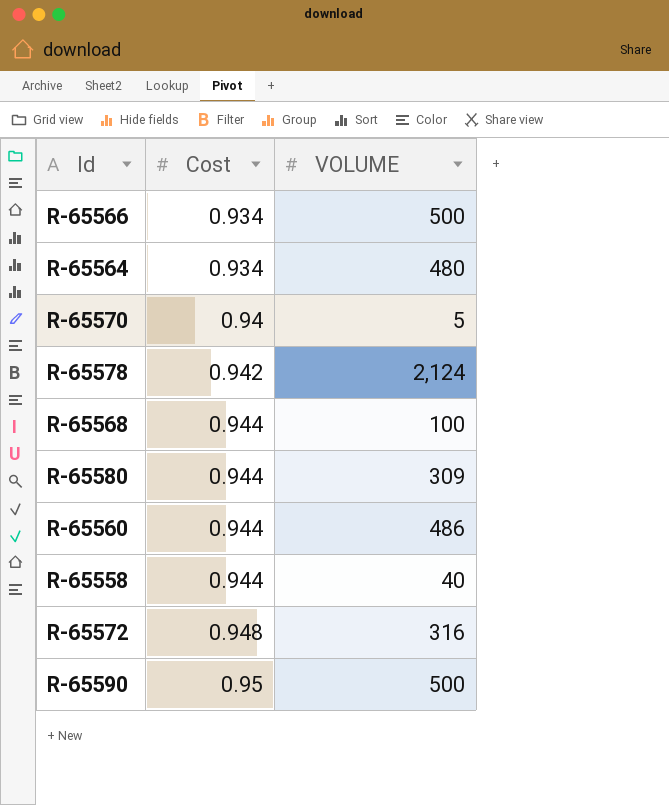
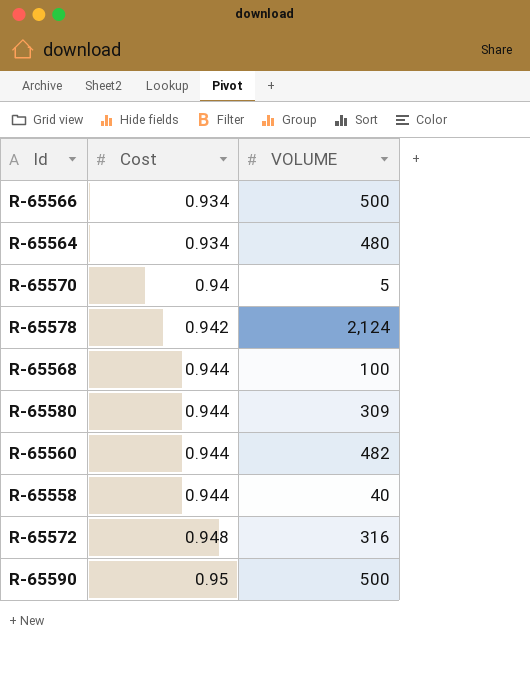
R-65560 | VOLUME: 486 -> 482

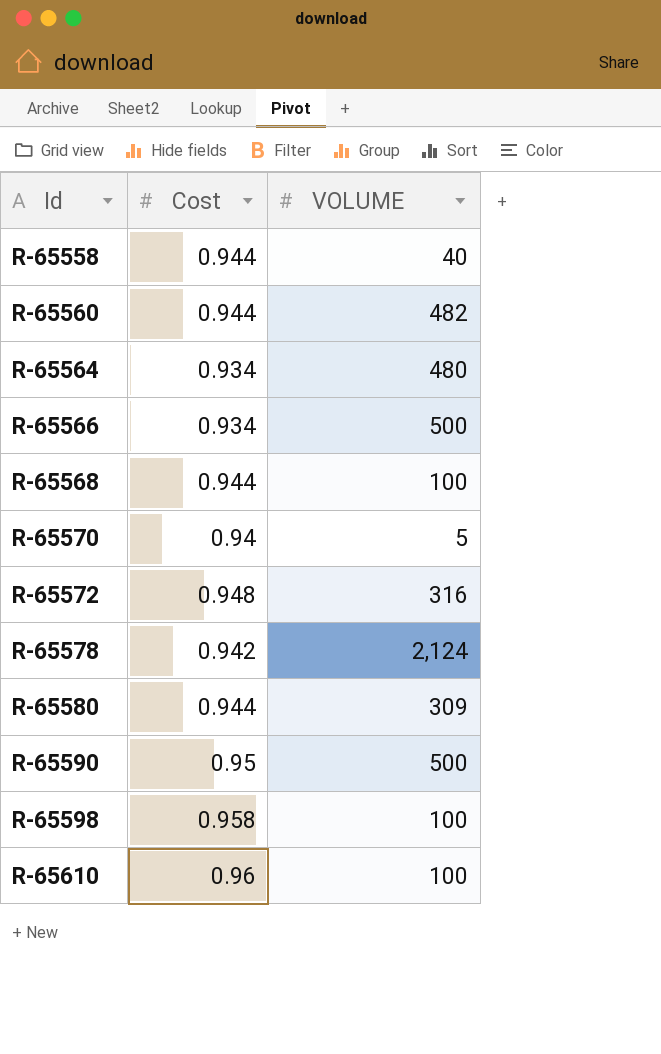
row order: Cost ascending -> Id ascending
row R-65598: none -> 0.958 | 100
row R-65610: none -> 0.96 | 100

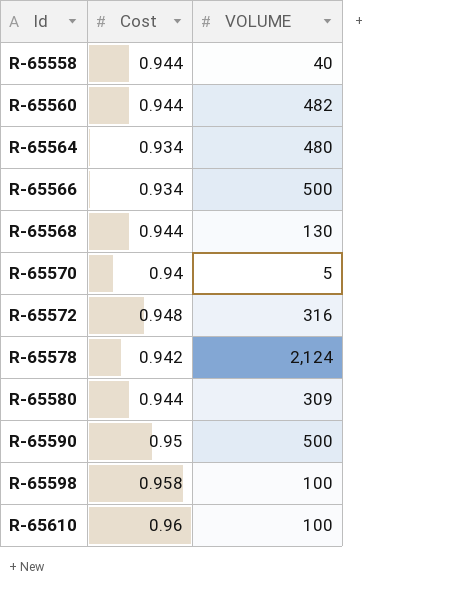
R-65568 | VOLUME: 100 -> 130

